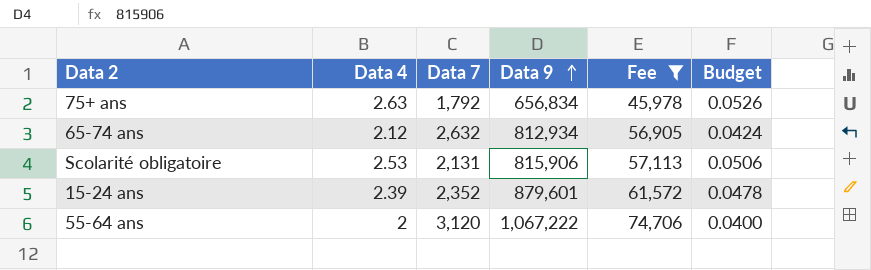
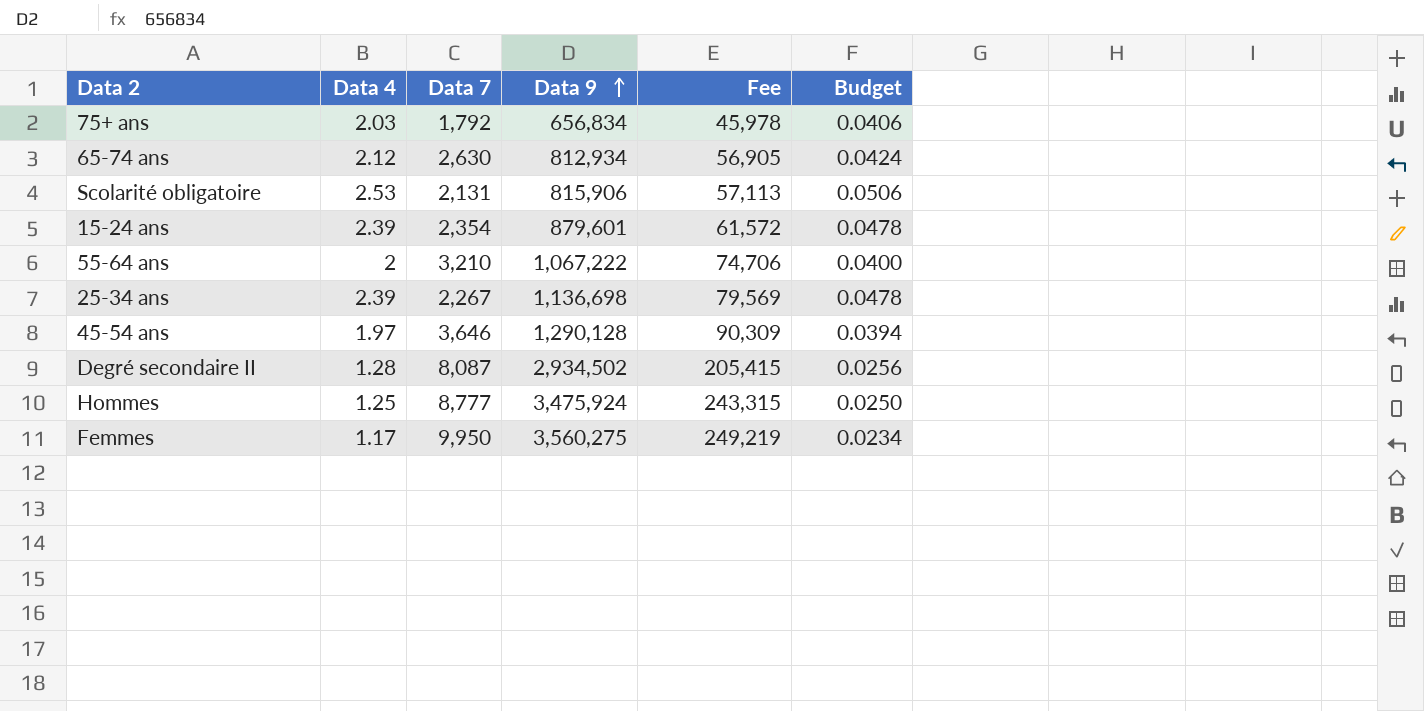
filter: Fee <= 74,706 -> none
75+ ans | Data 4: 2.63 -> 2.03
75+ ans | Budget: 0.0526 -> 0.0406
65-74 ans | Data 7: 2,632 -> 2,630
15-24 ans | Data 7: 2,352 -> 2,354
55-64 ans | Data 7: 3,120 -> 3,210

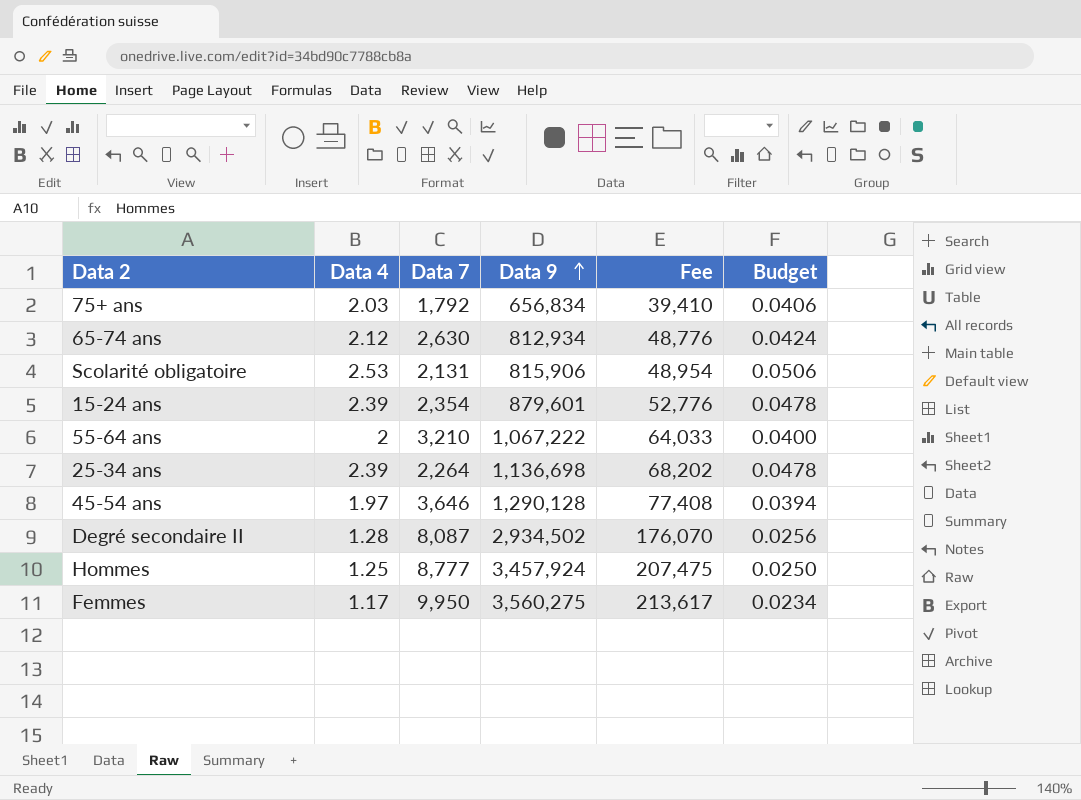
column Fee | formula: [Data 9] * 0.07 -> [Data 9] * 0.06
25-34 ans | Data 7: 2,267 -> 2,264
Hommes | Data 9: 3,475,924 -> 3,457,924

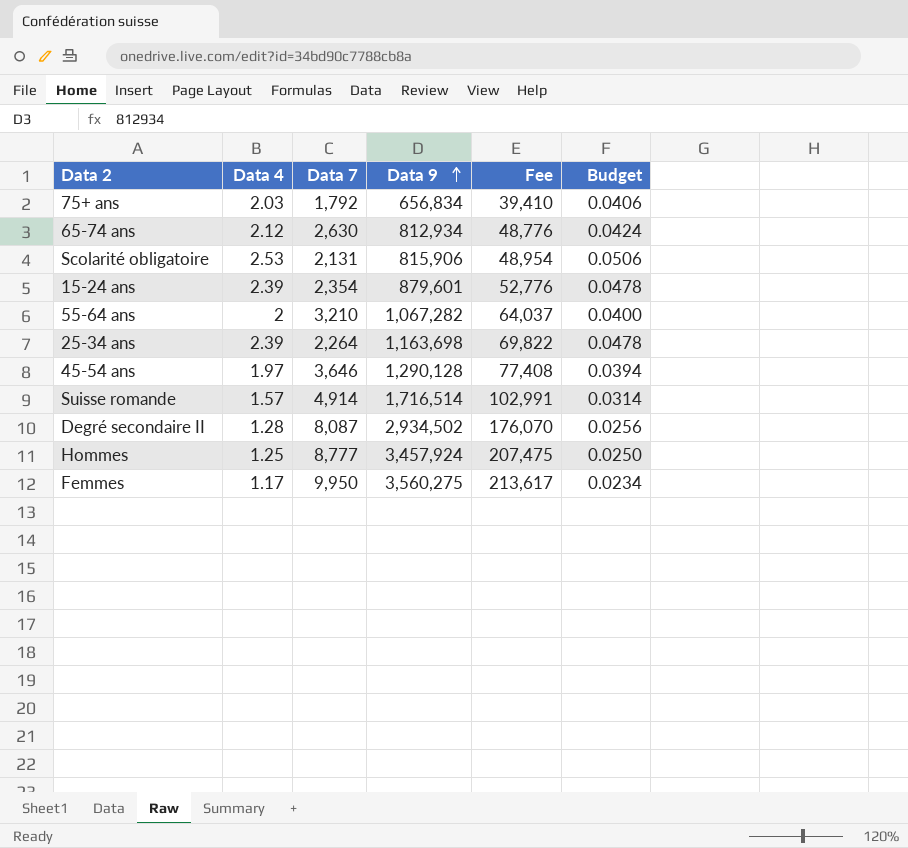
55-64 ans | Data 9: 1,067,222 -> 1,067,282
55-64 ans | Fee: 64,033 -> 64,037
25-34 ans | Data 9: 1,136,698 -> 1,163,698
25-34 ans | Fee: 68,202 -> 69,822
row Suisse romande: none -> 1.57 | 4,914 | 1,716,514 | 102,991 | 0.0314

